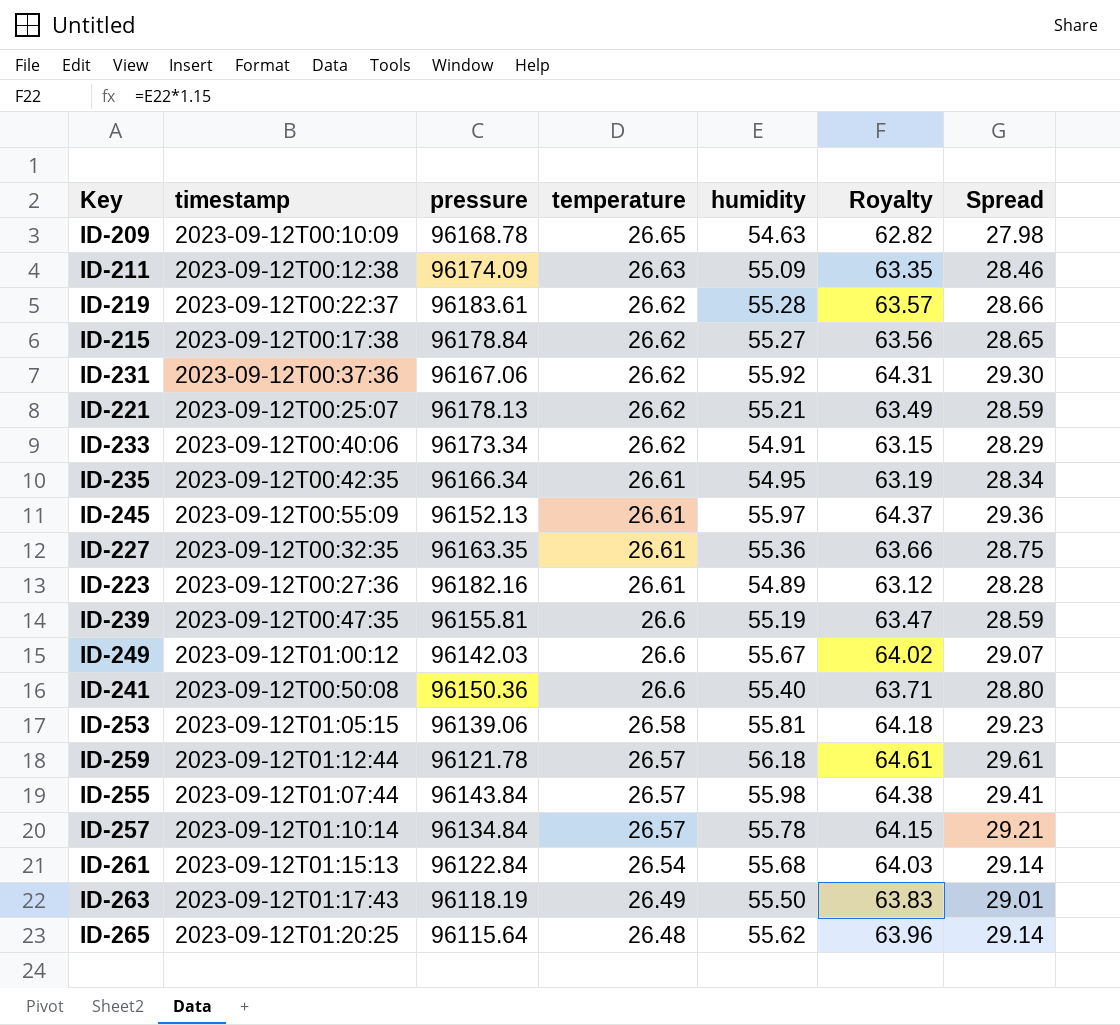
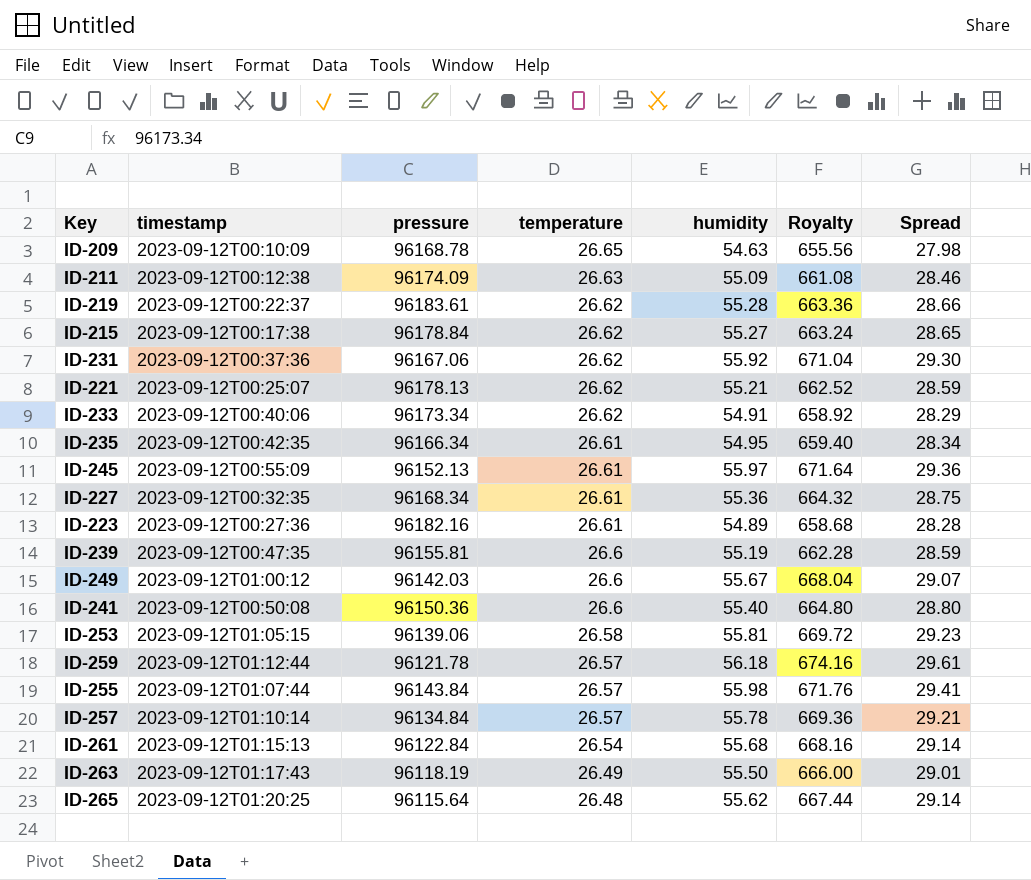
column Royalty | formula: [humidity] * 1.15 -> [humidity] * 12
ID-227 | pressure: 96163.35 -> 96168.34

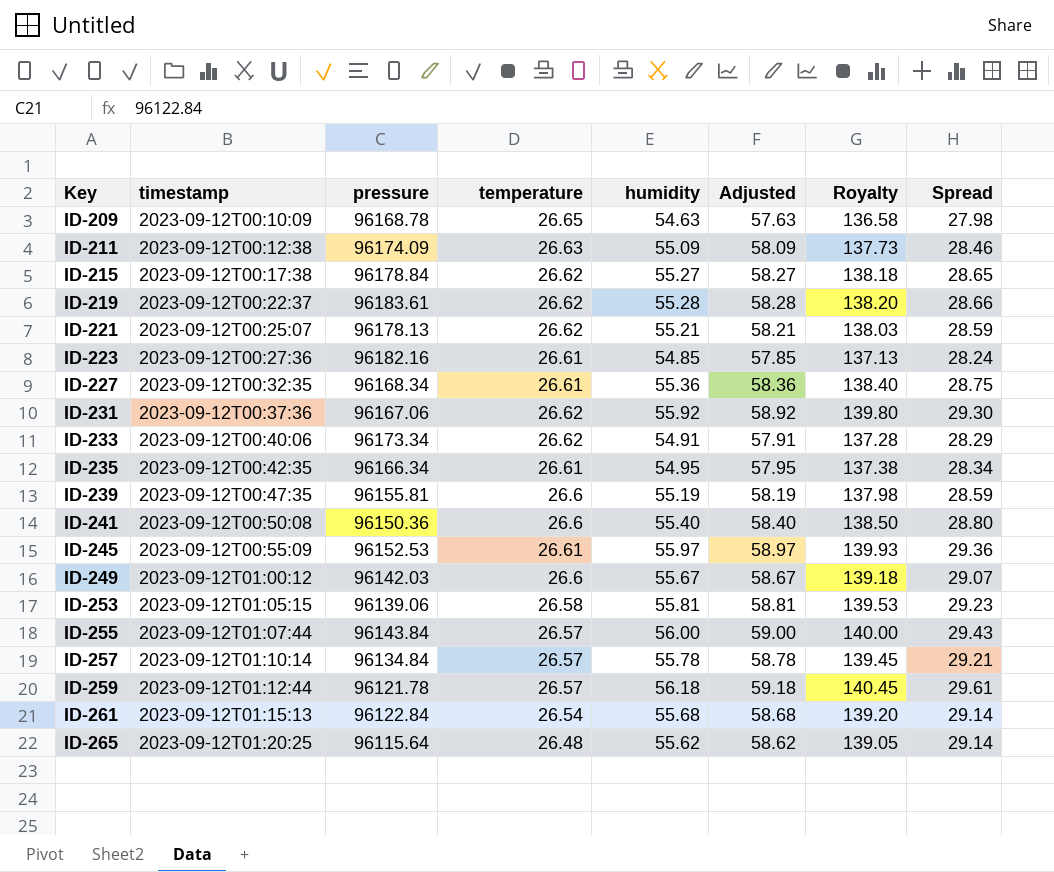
row order: temperature descending -> Key ascending
column Adjusted | formula: none -> [humidity] + 3
column Royalty | formula: [humidity] * 12 -> [humidity] * 2.5
row ID-263: 2023-09-12T01:17:43 | 96118.19 | 26.49 | 55.50 | 666.00 | 29.01 -> none
ID-223 | humidity: 54.89 -> 54.85
ID-223 | Spread: 28.28 -> 28.24
ID-245 | pressure: 96152.13 -> 96152.53
ID-255 | humidity: 55.98 -> 56.00
ID-255 | Spread: 29.41 -> 29.43

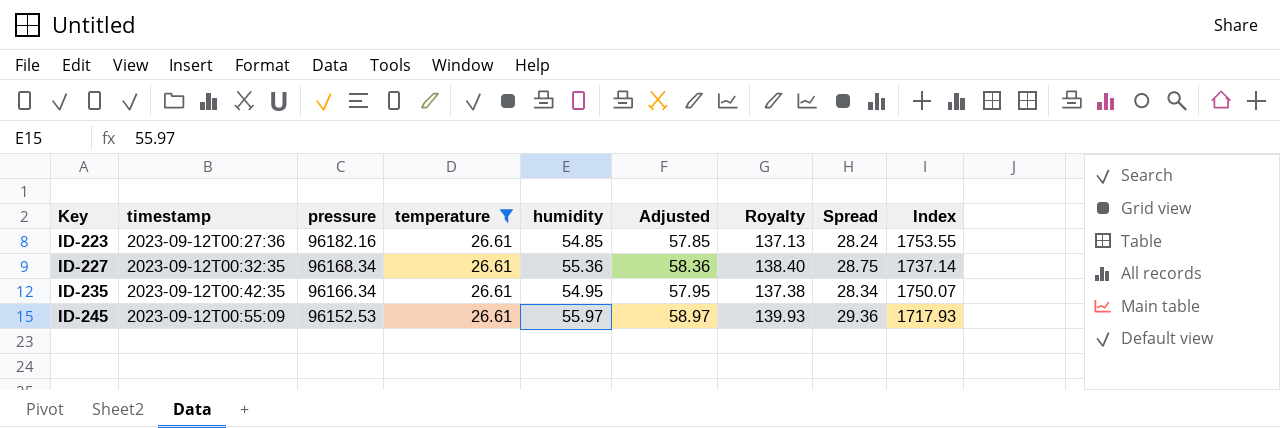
filter: none -> temperature = 26.61
column Index | formula: none -> [pressure] / [humidity]

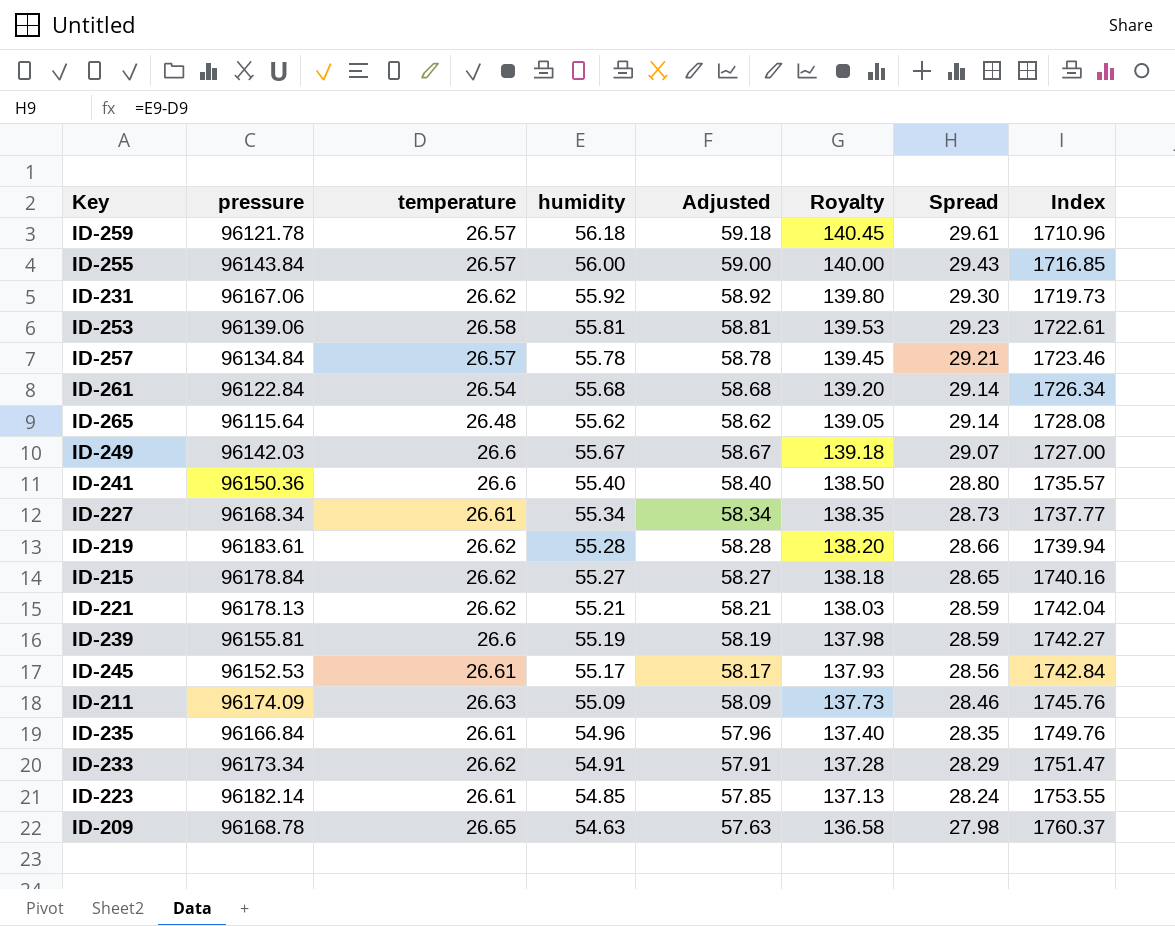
filter: temperature = 26.61 -> none
row order: Key ascending -> Spread descending
column timestamp | position: 2 -> none
ID-227 | humidity: 55.36 -> 55.34
ID-227 | Adjusted: 58.36 -> 58.34
ID-227 | Royalty: 138.40 -> 138.35
ID-227 | Spread: 28.75 -> 28.73
ID-227 | Index: 1737.14 -> 1737.77
ID-245 | humidity: 55.97 -> 55.17
ID-245 | Adjusted: 58.97 -> 58.17
ID-245 | Royalty: 139.93 -> 137.93
ID-245 | Spread: 29.36 -> 28.56
ID-245 | Index: 1717.93 -> 1742.84
ID-235 | pressure: 96166.34 -> 96166.84
ID-235 | humidity: 54.95 -> 54.96
ID-235 | Adjusted: 57.95 -> 57.96
ID-235 | Royalty: 137.38 -> 137.40
ID-235 | Spread: 28.34 -> 28.35
ID-235 | Index: 1750.07 -> 1749.76
ID-223 | pressure: 96182.16 -> 96182.14

